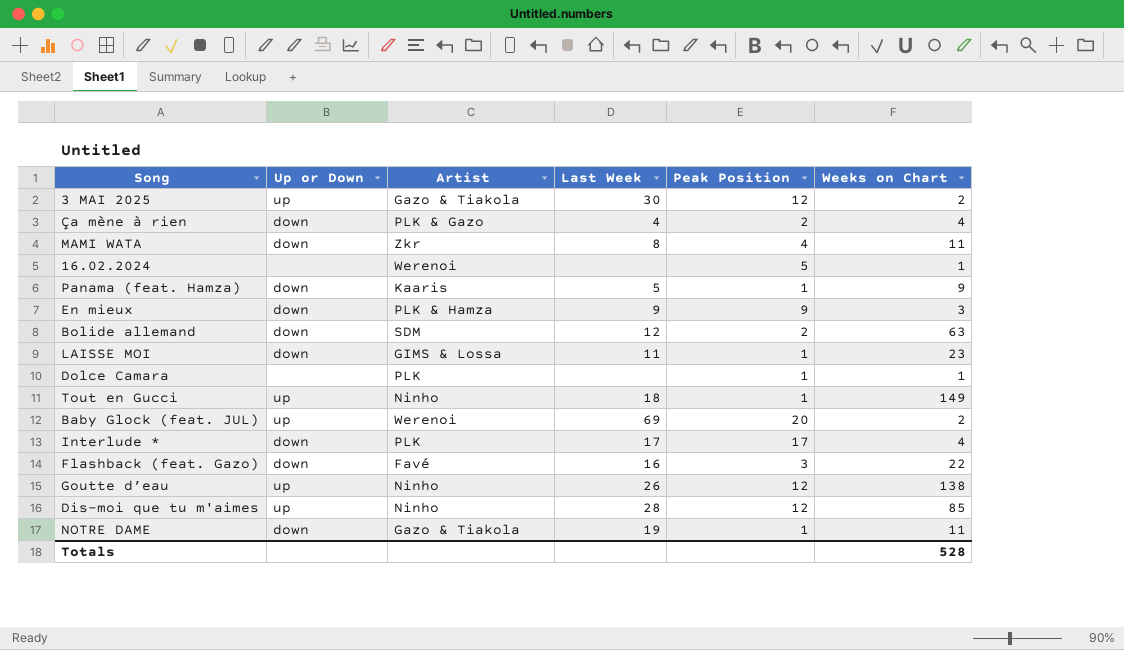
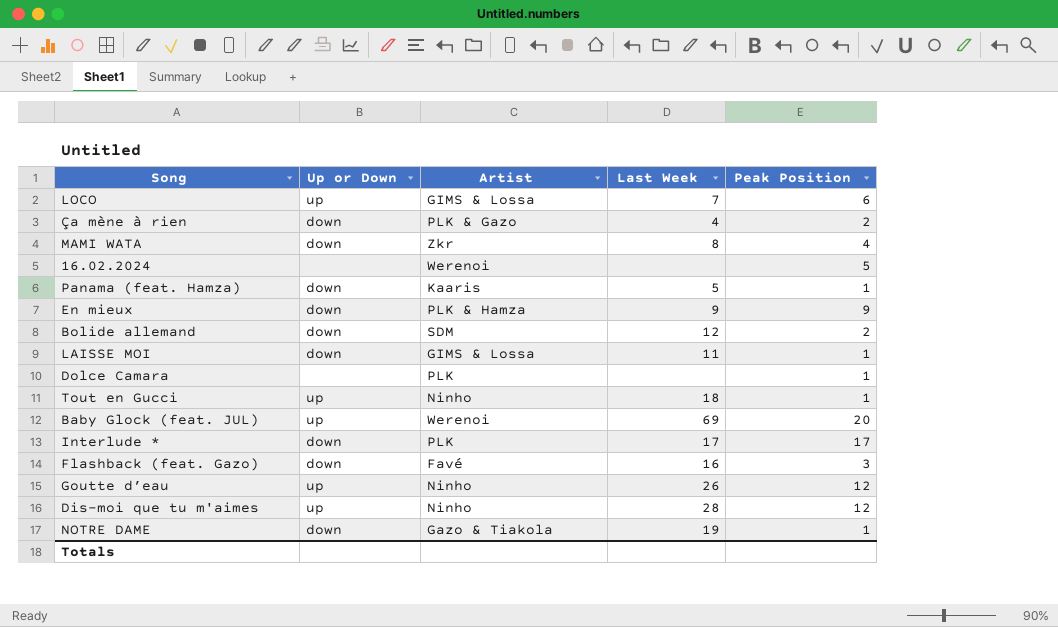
column Weeks on Chart | position: 6 -> none
row 3 MAI 2025: up | Gazo & Tiakola | 30 | 12 | 2 -> none
row LOCO: none -> up | GIMS & Lossa | 7 | 6

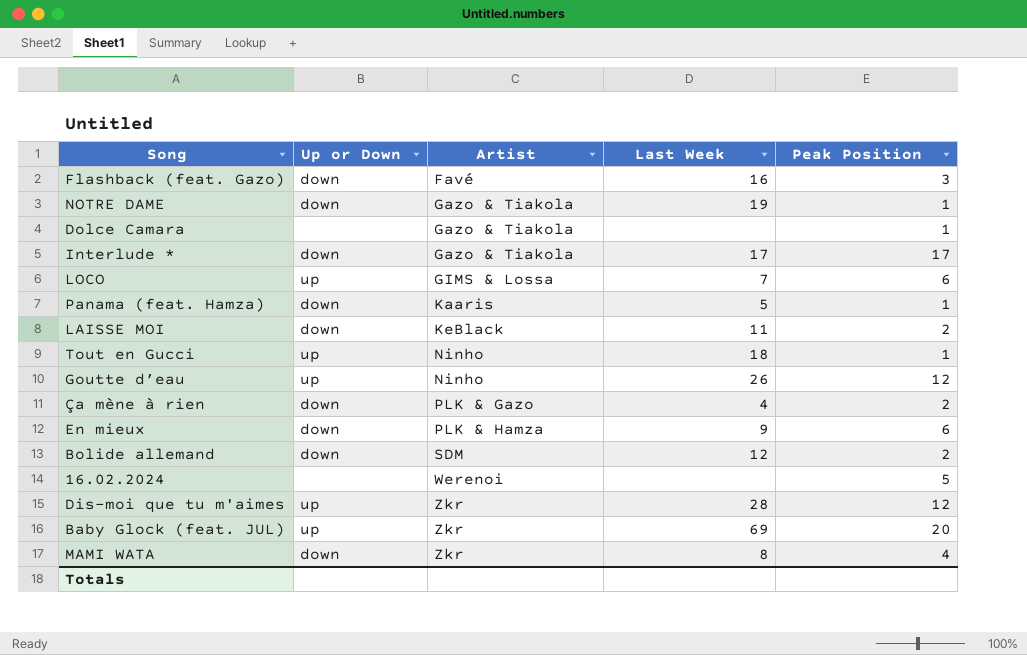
row order: none -> Artist ascending
Dolce Camara | Artist: PLK -> Gazo & Tiakola
Interlude * | Artist: PLK -> Gazo & Tiakola
LAISSE MOI | Artist: GIMS & Lossa -> KeBlack
LAISSE MOI | Peak Position: 1 -> 2
En mieux | Peak Position: 9 -> 6
Dis-moi que tu m'aimes | Artist: Ninho -> Zkr
Baby Glock (feat. JUL) | Artist: Werenoi -> Zkr

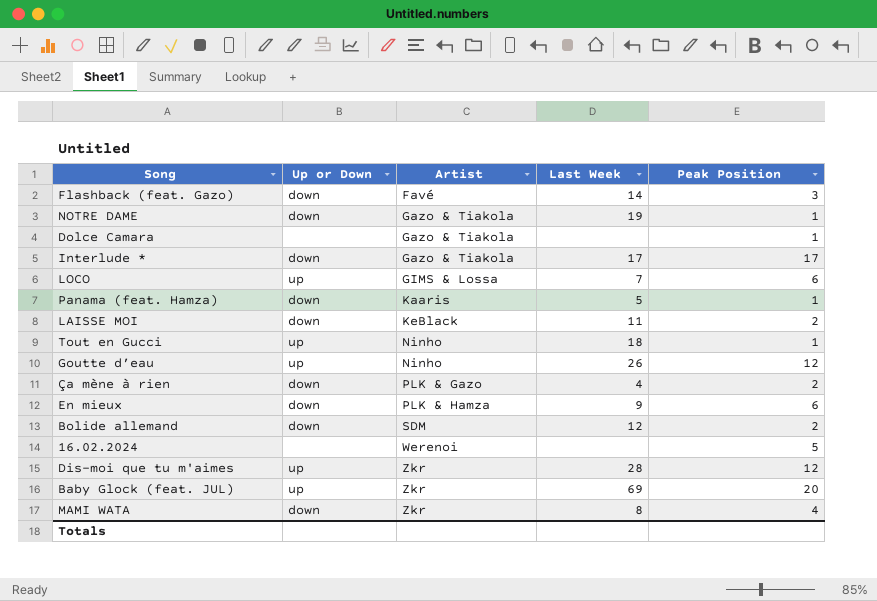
Flashback (feat. Gazo) | Last Week: 16 -> 14

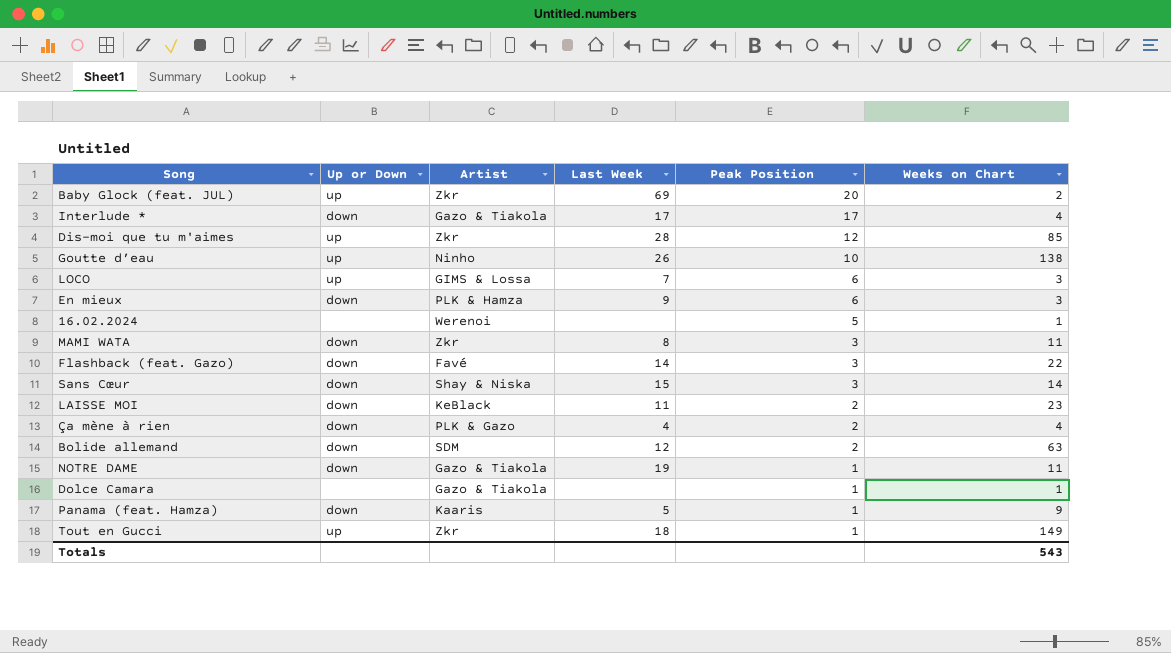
row order: Artist ascending -> Peak Position descending
column Weeks on Chart | position: none -> 6
Goutte d’eau | Peak Position: 12 -> 10
MAMI WATA | Peak Position: 4 -> 3
row Sans Cœur: none -> down | Shay & Niska | 15 | 3 | 14
Tout en Gucci | Artist: Ninho -> Zkr

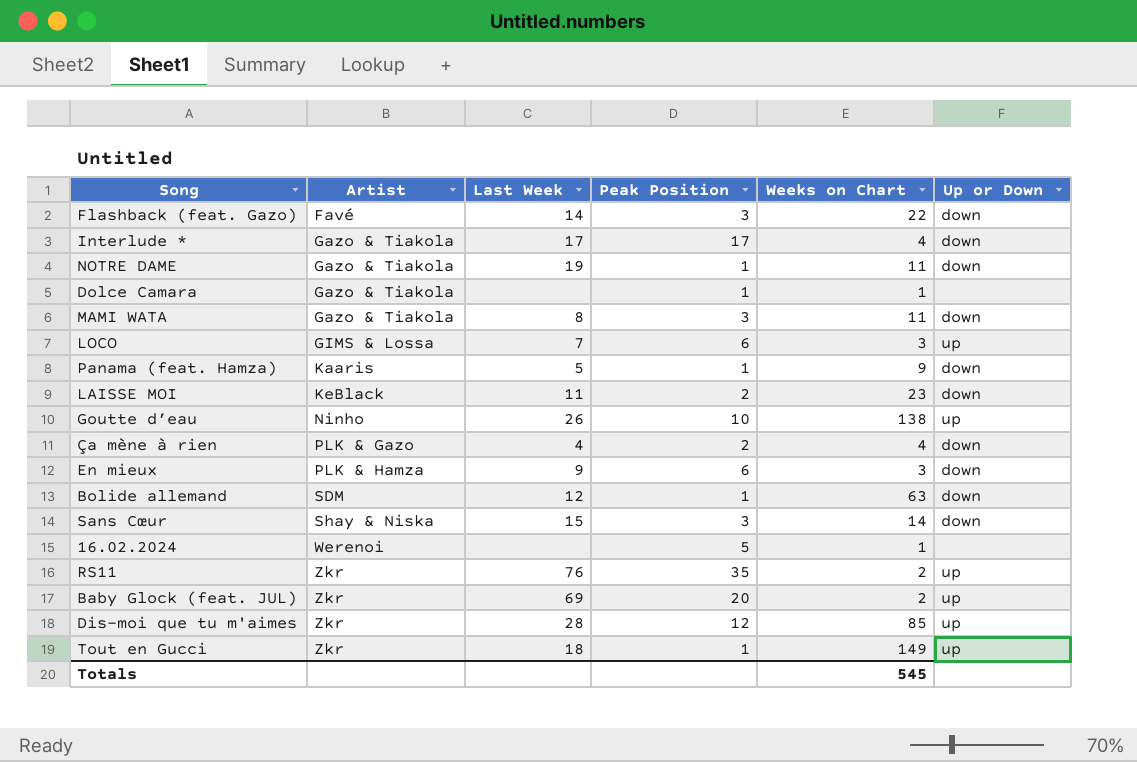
row order: Peak Position descending -> Artist ascending
column Up or Down | position: 2 -> 6
MAMI WATA | Artist: Zkr -> Gazo & Tiakola
Bolide allemand | Peak Position: 2 -> 1
row RS11: none -> Zkr | 76 | 35 | 2 | up
Totals | Weeks on Chart: 543 -> 545

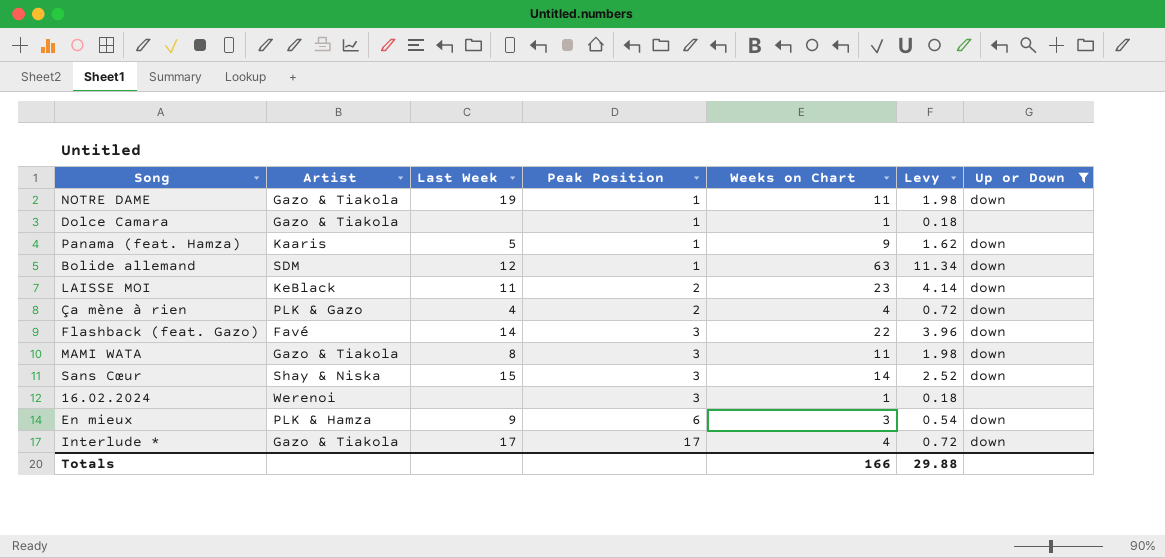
filter: none -> Up or Down != up
row order: Artist ascending -> Peak Position ascending
column Levy | formula: none -> [Weeks on Chart] * 0.18
16.02.2024 | Peak Position: 5 -> 3
Totals | Weeks on Chart: 545 -> 166

